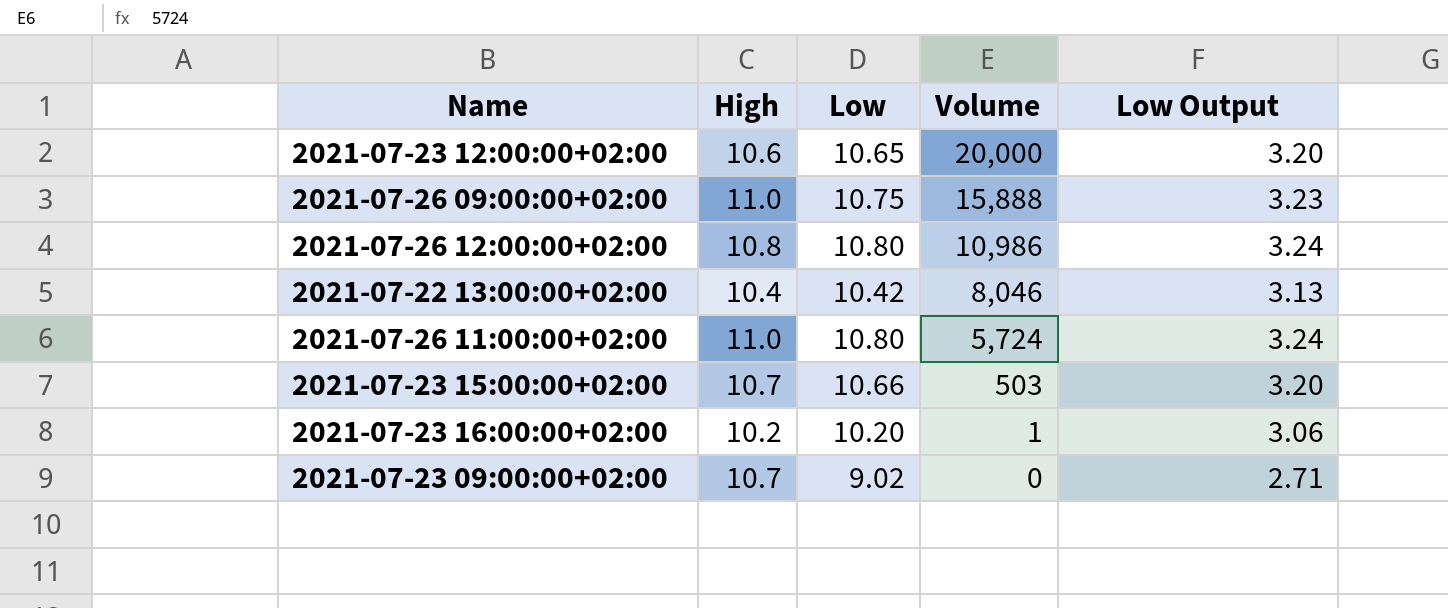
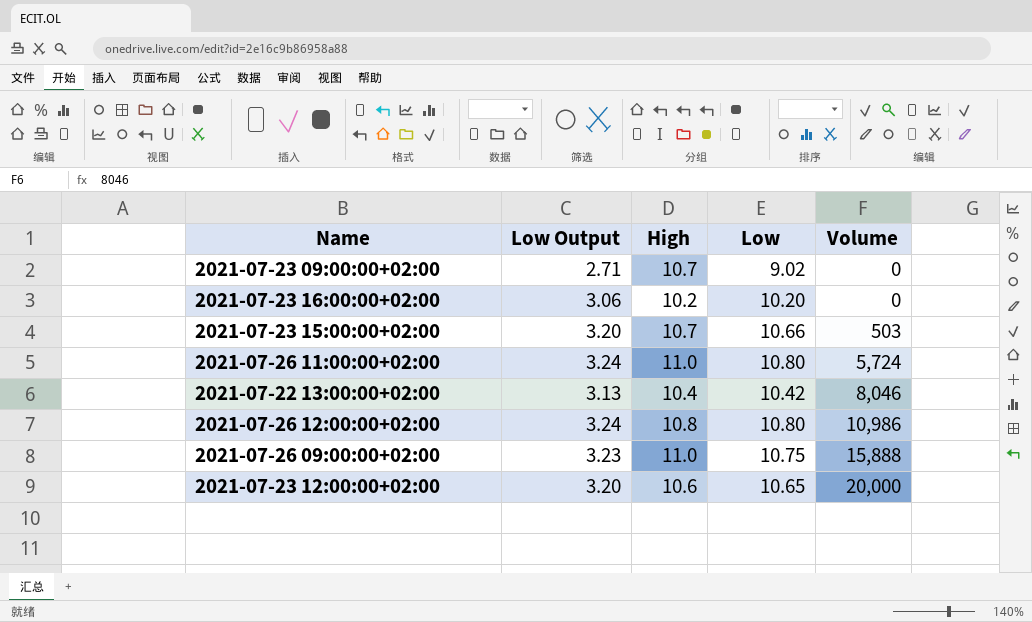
row order: Volume descending -> Volume ascending
column Low Output | position: 5 -> 2
2021-07-23 16:00:00+02:00 | Volume: 1 -> 0

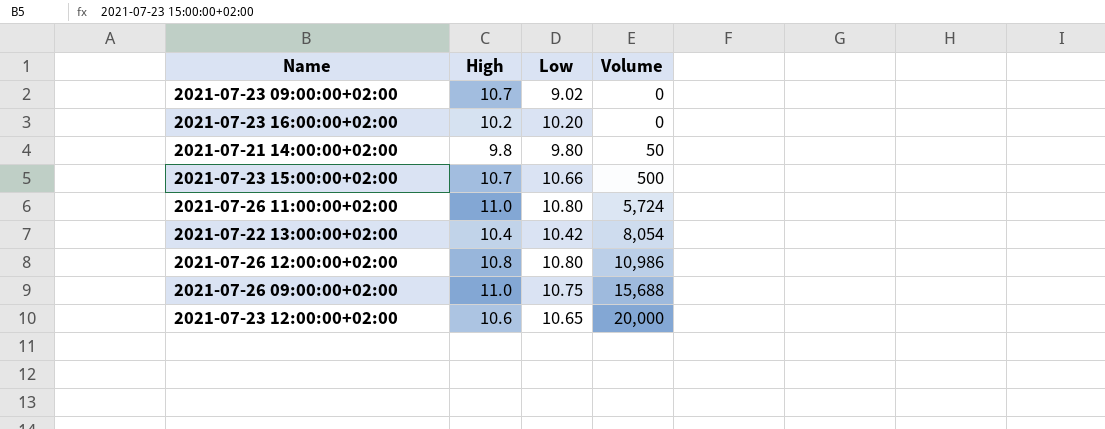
column Low Output | formula: [Low] * 0.3 -> none
row 2021-07-21 14:00:00+02:00: none -> 9.8 | 9.80 | 50
2021-07-23 15:00:00+02:00 | Volume: 503 -> 500
2021-07-22 13:00:00+02:00 | Volume: 8,046 -> 8,054
2021-07-26 09:00:00+02:00 | Volume: 15,888 -> 15,688

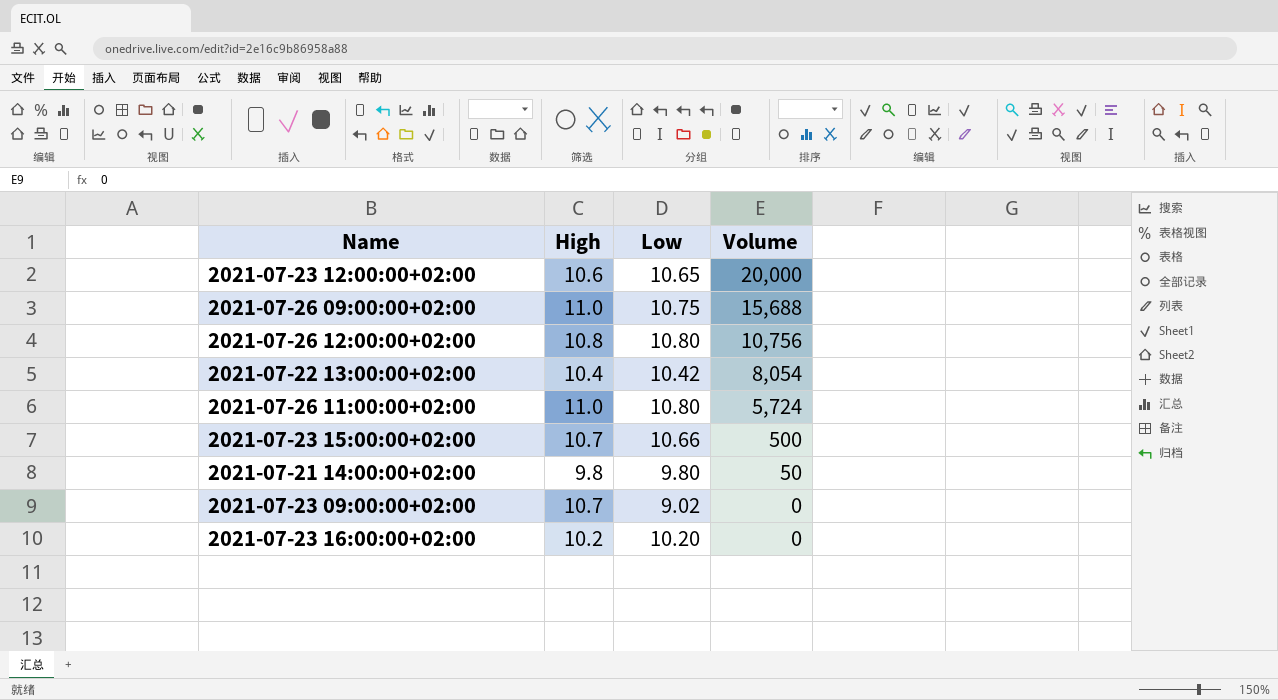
row order: Volume ascending -> Volume descending
2021-07-26 12:00:00+02:00 | Volume: 10,986 -> 10,756

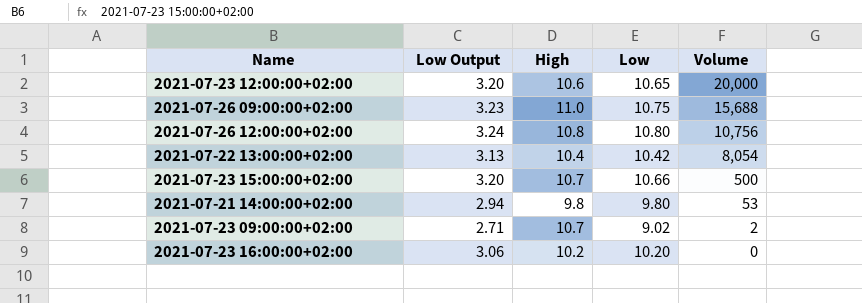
column Low Output | formula: none -> [Low] * 0.3
row 2021-07-26 11:00:00+02:00: 11.0 | 10.80 | 5,724 -> none
2021-07-21 14:00:00+02:00 | Volume: 50 -> 53
2021-07-23 09:00:00+02:00 | Volume: 0 -> 2

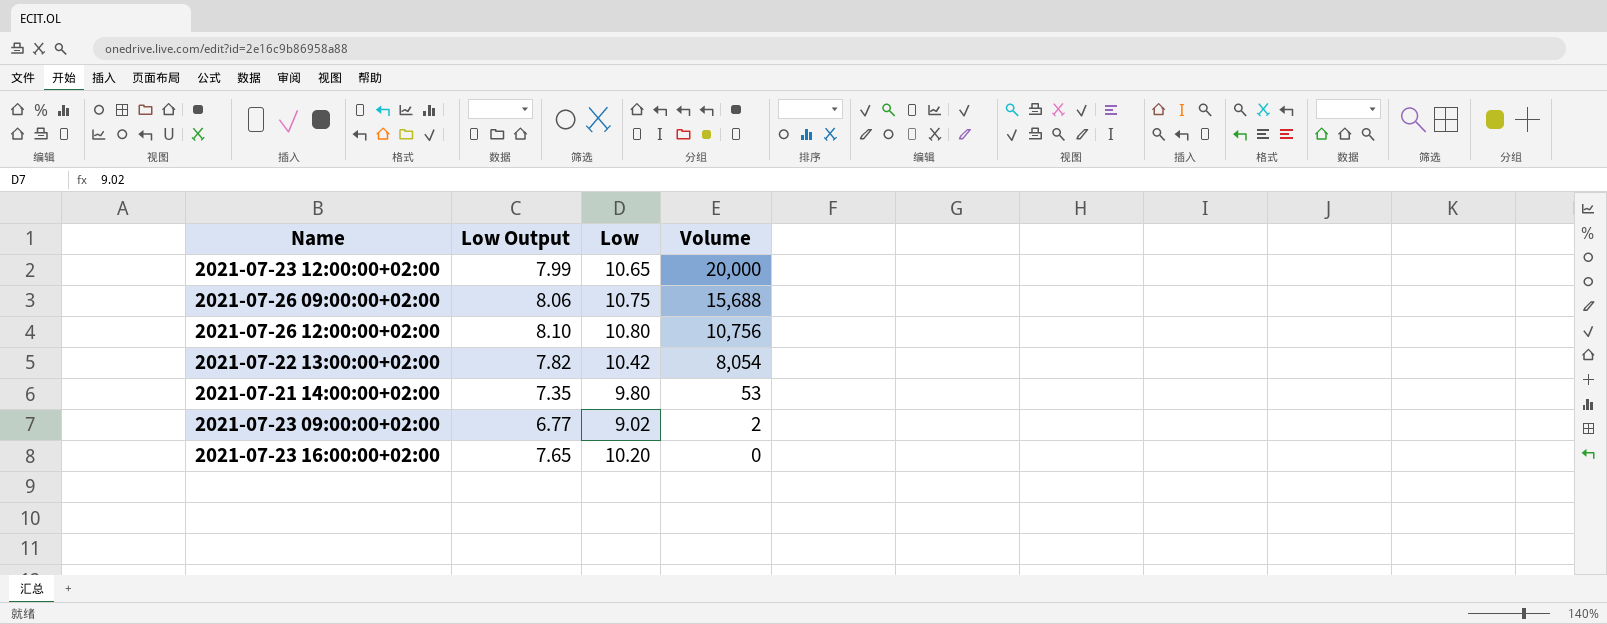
column High | position: 3 -> none
column Low Output | formula: [Low] * 0.3 -> [Low] * 0.75
row 2021-07-23 15:00:00+02:00: 3.20 | 10.7 | 10.66 | 500 -> none

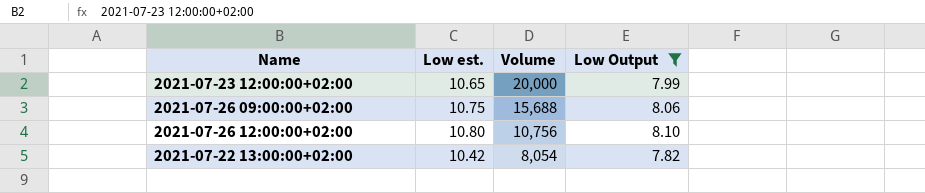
filter: none -> Low Output >= 7.82
column name: Low -> Low est.
column Low Output | position: 2 -> 4

